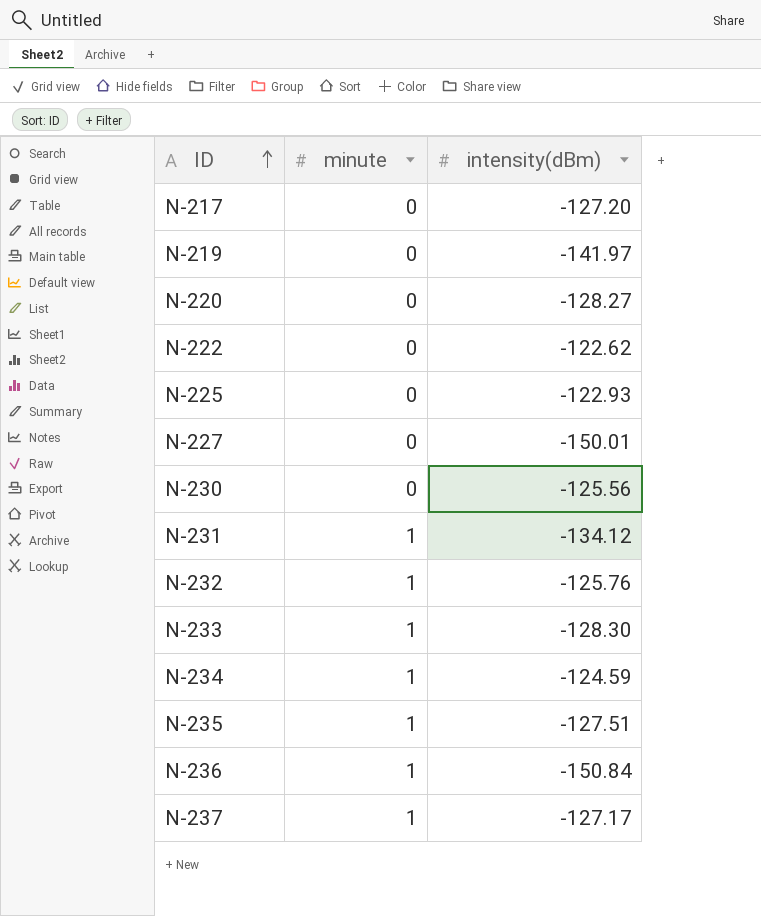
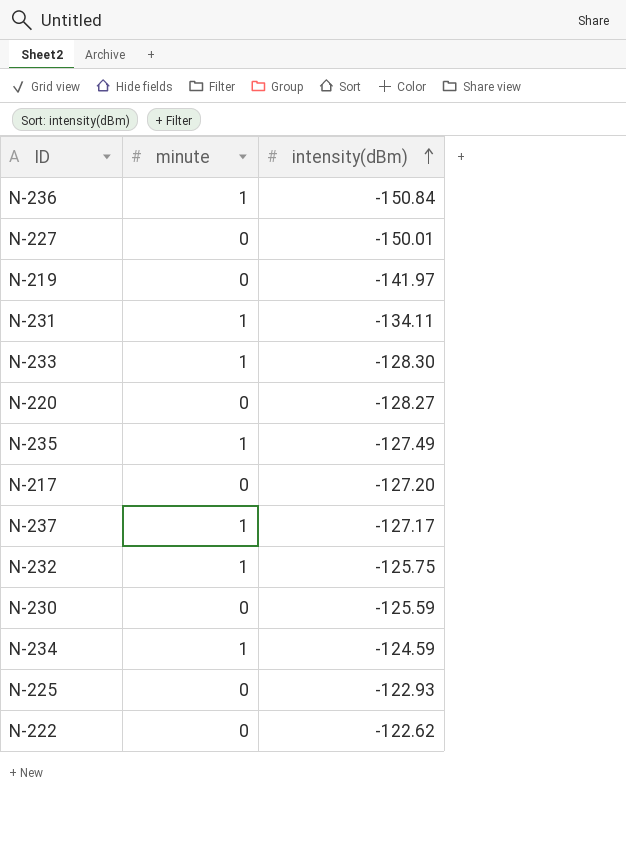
row order: ID ascending -> intensity(dBm) ascending
N-231 | intensity(dBm): -134.12 -> -134.11
N-235 | intensity(dBm): -127.51 -> -127.49
N-232 | intensity(dBm): -125.76 -> -125.75
N-230 | intensity(dBm): -125.56 -> -125.59

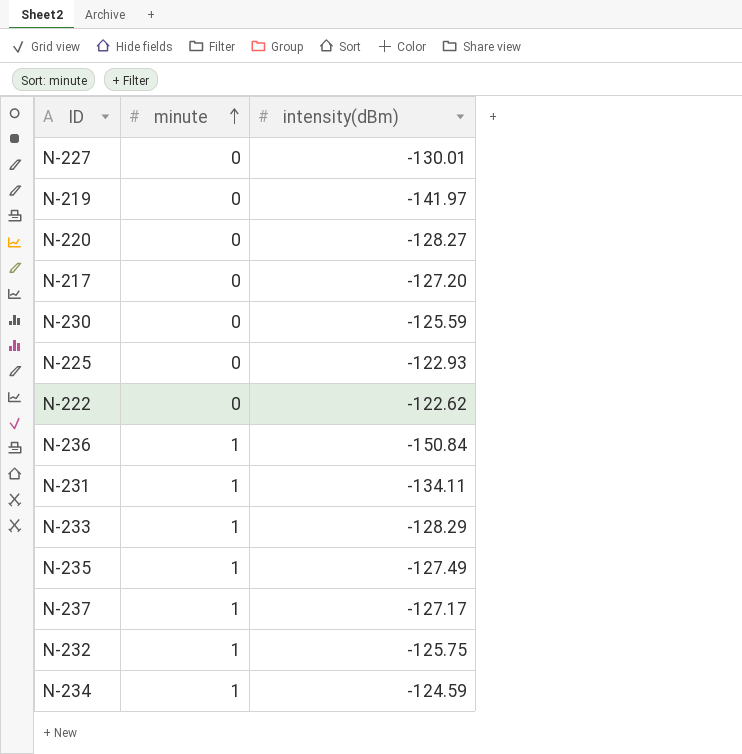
row order: intensity(dBm) ascending -> minute ascending
N-227 | intensity(dBm): -150.01 -> -130.01
N-233 | intensity(dBm): -128.30 -> -128.29

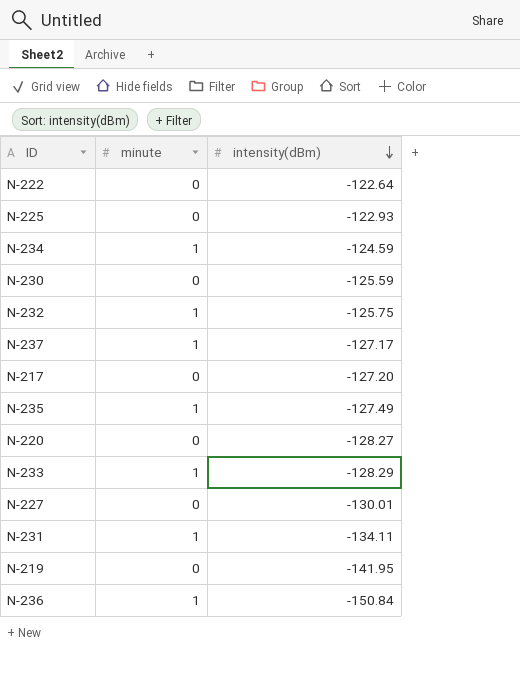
row order: minute ascending -> intensity(dBm) descending
N-222 | intensity(dBm): -122.62 -> -122.64
N-219 | intensity(dBm): -141.97 -> -141.95

